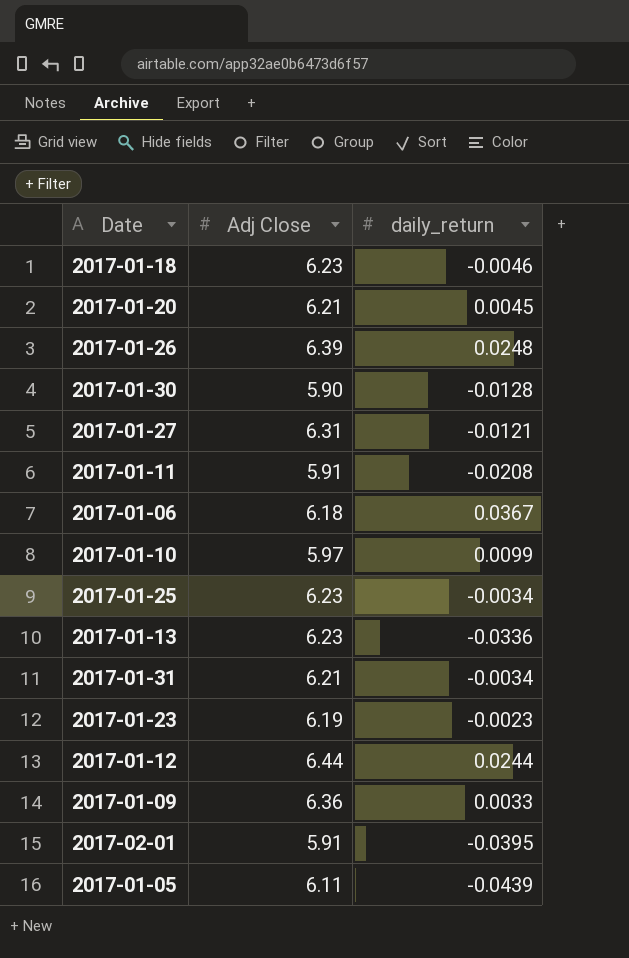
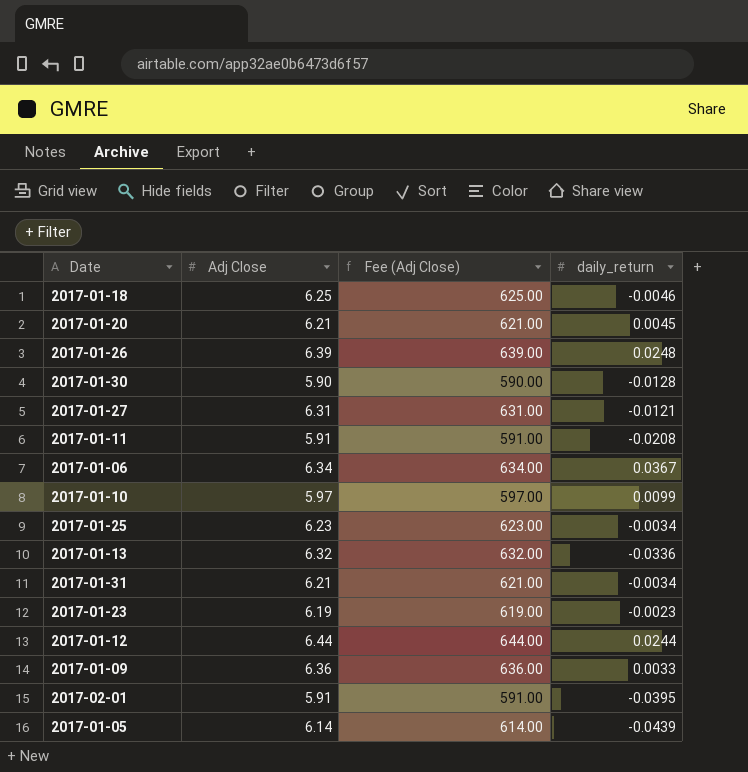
column Fee (Adj Close) | formula: none -> [Adj Close] * 100
2017-01-18 | Adj Close: 6.23 -> 6.25
2017-01-06 | Adj Close: 6.18 -> 6.34
2017-01-13 | Adj Close: 6.23 -> 6.32
2017-01-05 | Adj Close: 6.11 -> 6.14

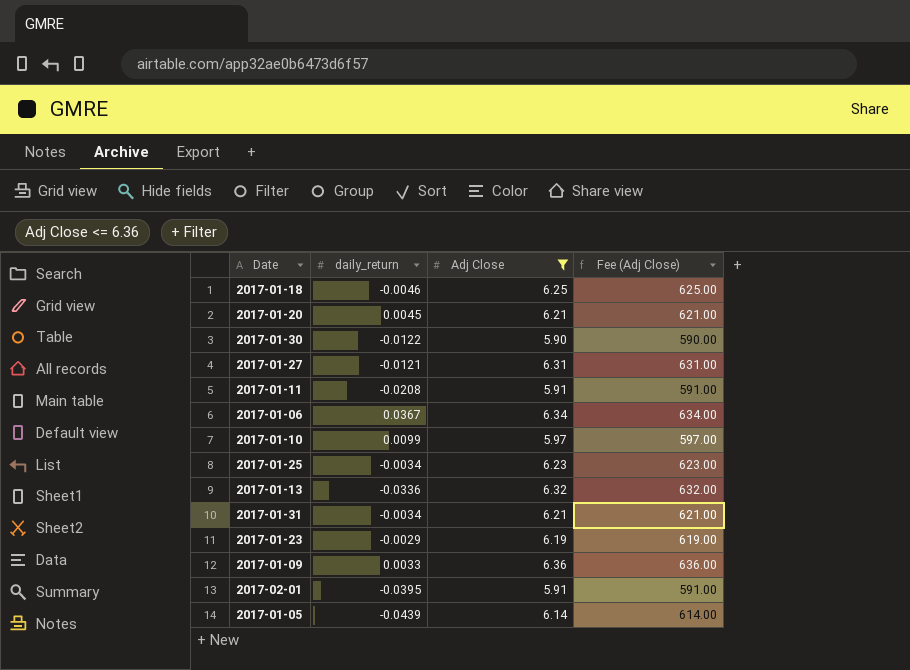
filter: none -> Adj Close <= 6.36
column daily_return | position: 4 -> 2
2017-01-30 | daily_return: -0.0128 -> -0.0122
2017-01-23 | daily_return: -0.0023 -> -0.0029

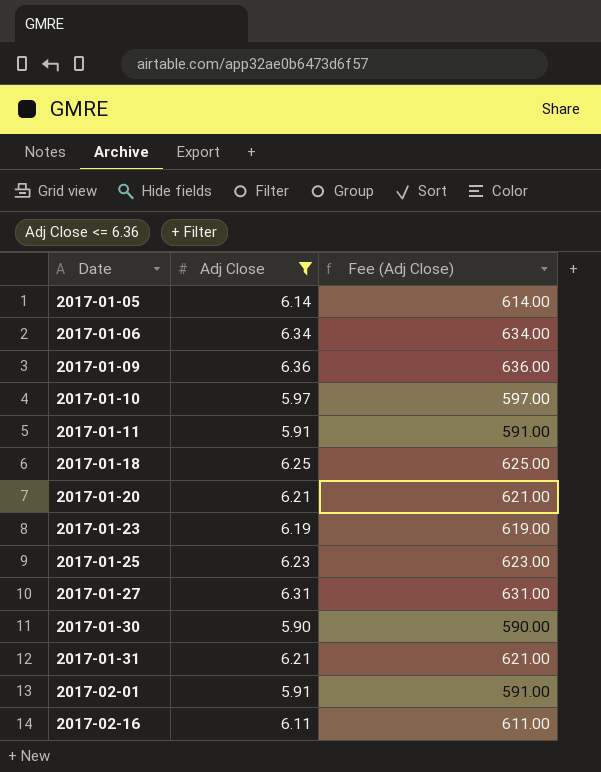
row order: none -> Date ascending
column daily_return | position: 2 -> none
row 2017-01-13: -0.0336 | 6.32 | 632.00 -> none
row 2017-02-16: none -> 6.11 | 611.00

